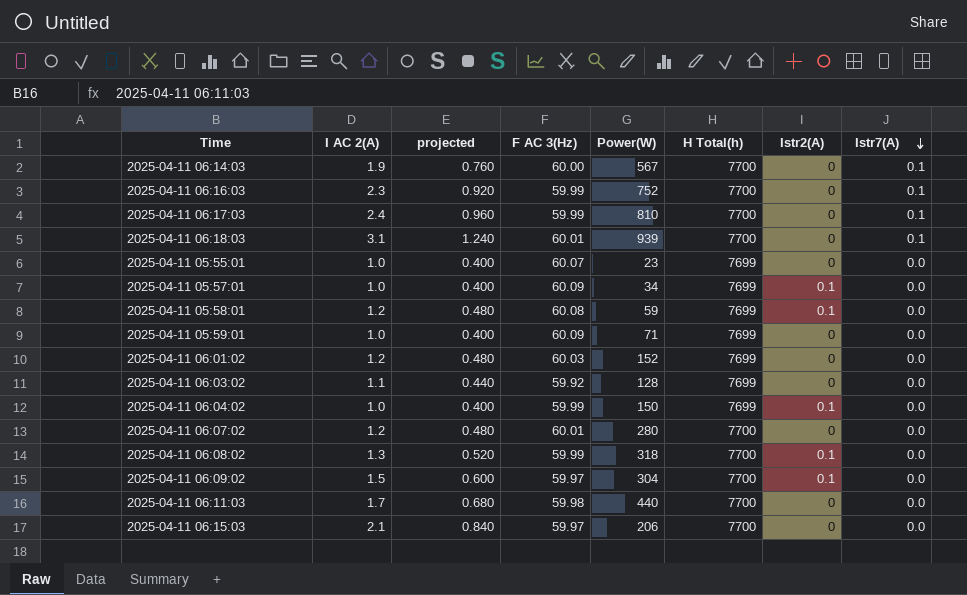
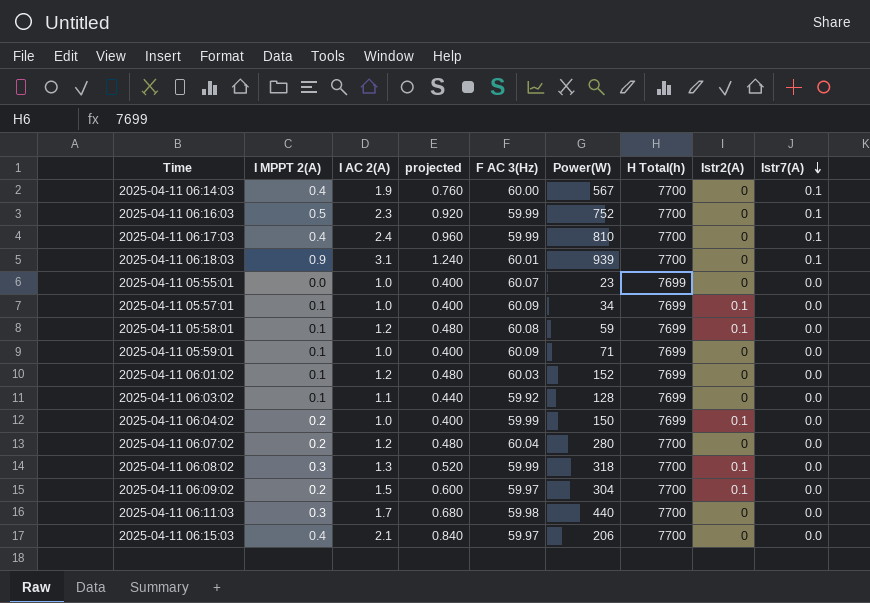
column I MPPT 2(A) | position: none -> 2
2025-04-11 06:07:02 | F AC 3(Hz): 60.01 -> 60.04

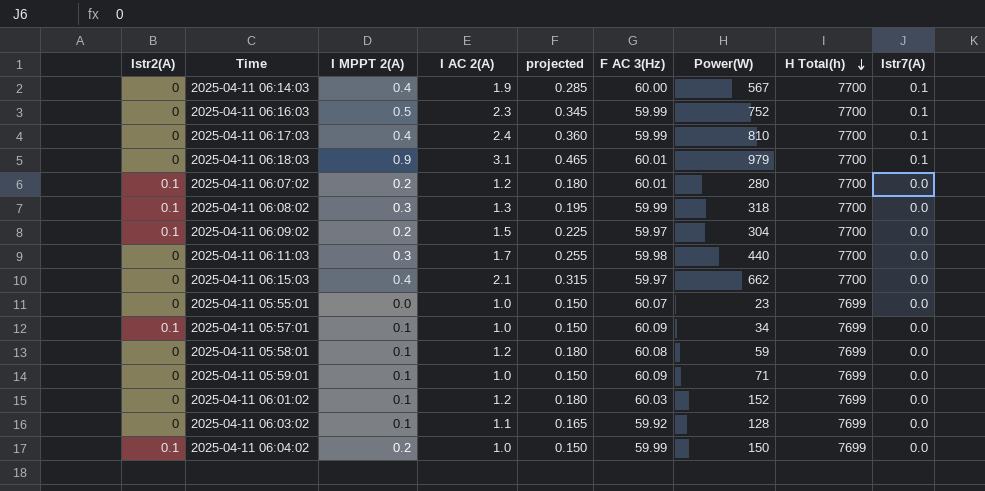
row order: Istr7(A) descending -> H Total(h) descending
column Istr2(A) | position: 8 -> 1
column projected | formula: [I AC 2(A)] * 0.4 -> [I AC 2(A)] * 0.15
2025-04-11 06:18:03 | Power(W): 939 -> 979
2025-04-11 06:07:02 | Istr2(A): 0 -> 0.1
2025-04-11 06:07:02 | F AC 3(Hz): 60.04 -> 60.01
2025-04-11 06:15:03 | Power(W): 206 -> 662
2025-04-11 05:58:01 | Istr2(A): 0.1 -> 0

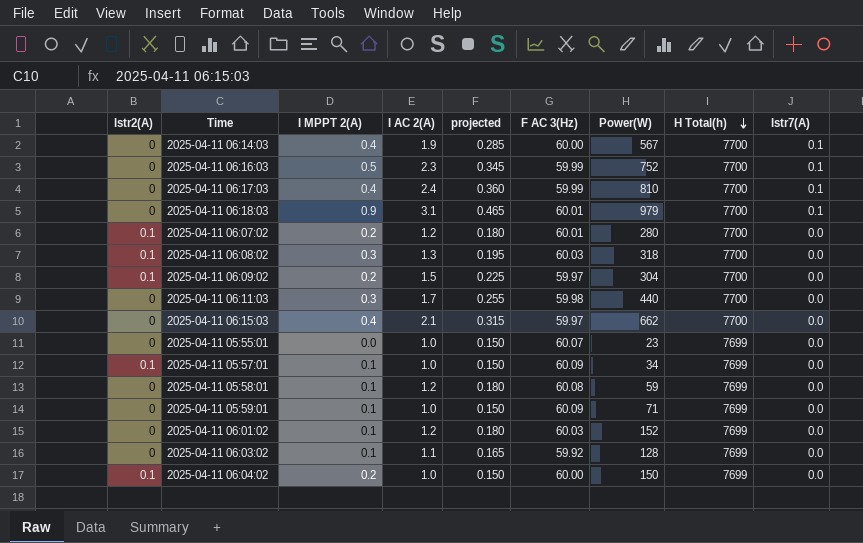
2025-04-11 06:08:02 | F AC 3(Hz): 59.99 -> 60.03
2025-04-11 06:04:02 | F AC 3(Hz): 59.99 -> 60.00

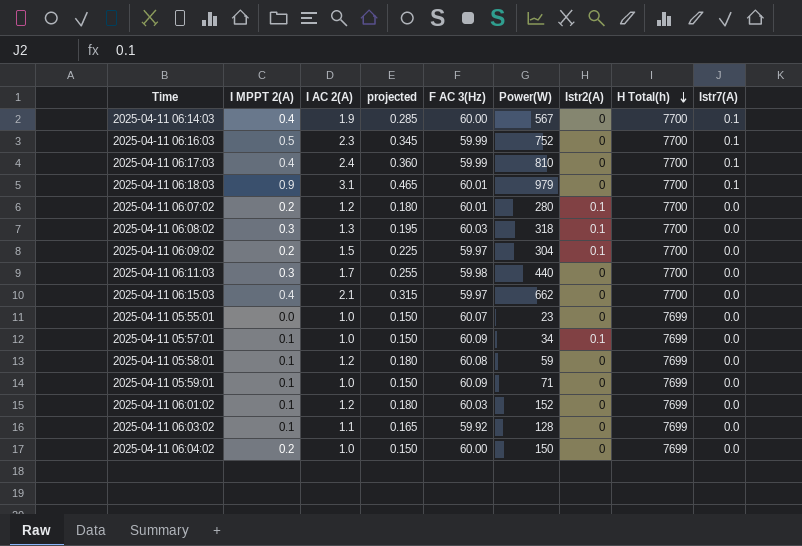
column Istr2(A) | position: 1 -> 7
2025-04-11 06:04:02 | Istr2(A): 0.1 -> 0

